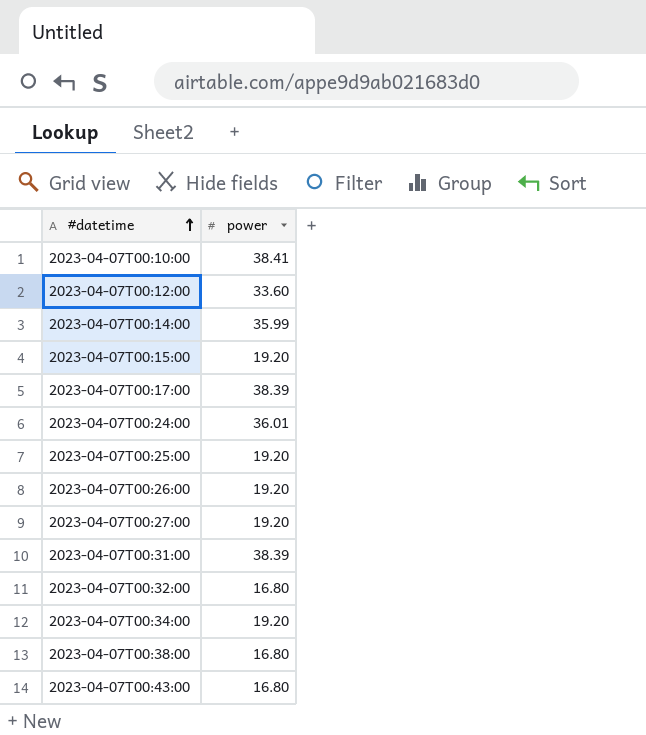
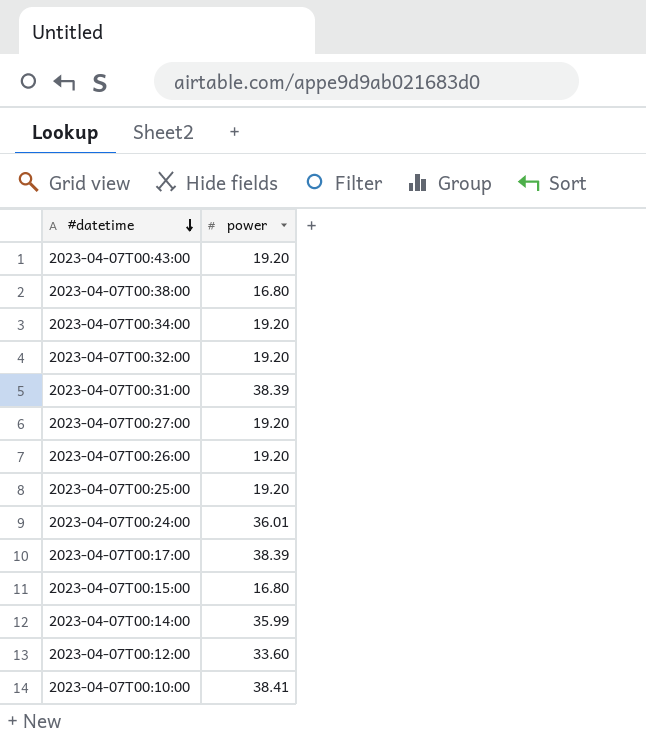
row order: #datetime ascending -> #datetime descending
2023-04-07T00:43:00 | power: 16.80 -> 19.20
2023-04-07T00:32:00 | power: 16.80 -> 19.20
2023-04-07T00:15:00 | power: 19.20 -> 16.80

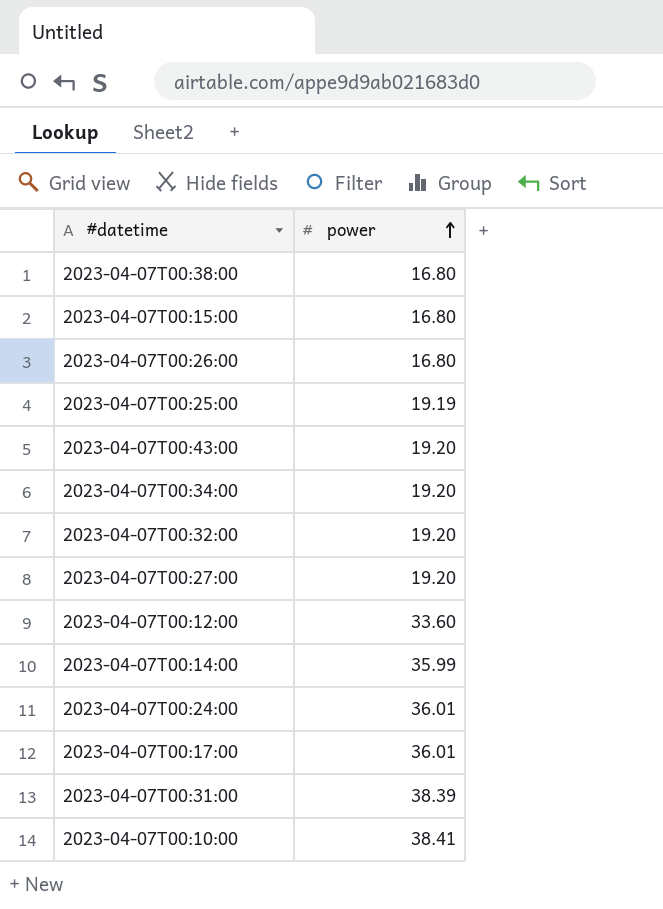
row order: #datetime descending -> power ascending
2023-04-07T00:26:00 | power: 19.20 -> 16.80
2023-04-07T00:25:00 | power: 19.20 -> 19.19
2023-04-07T00:17:00 | power: 38.39 -> 36.01

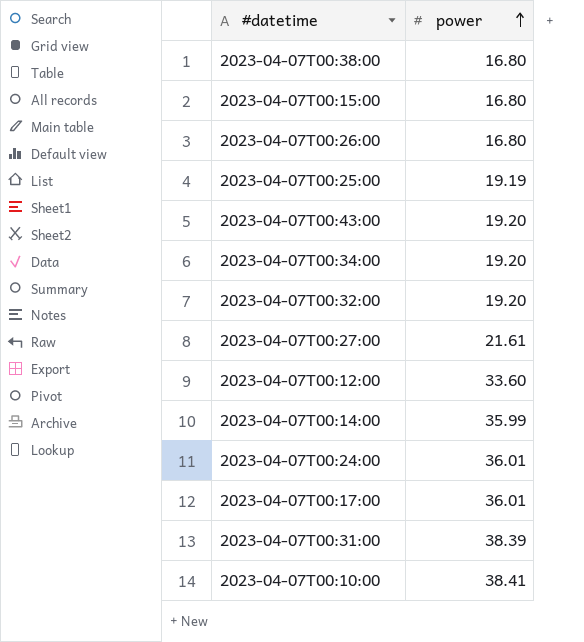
2023-04-07T00:27:00 | power: 19.20 -> 21.61

